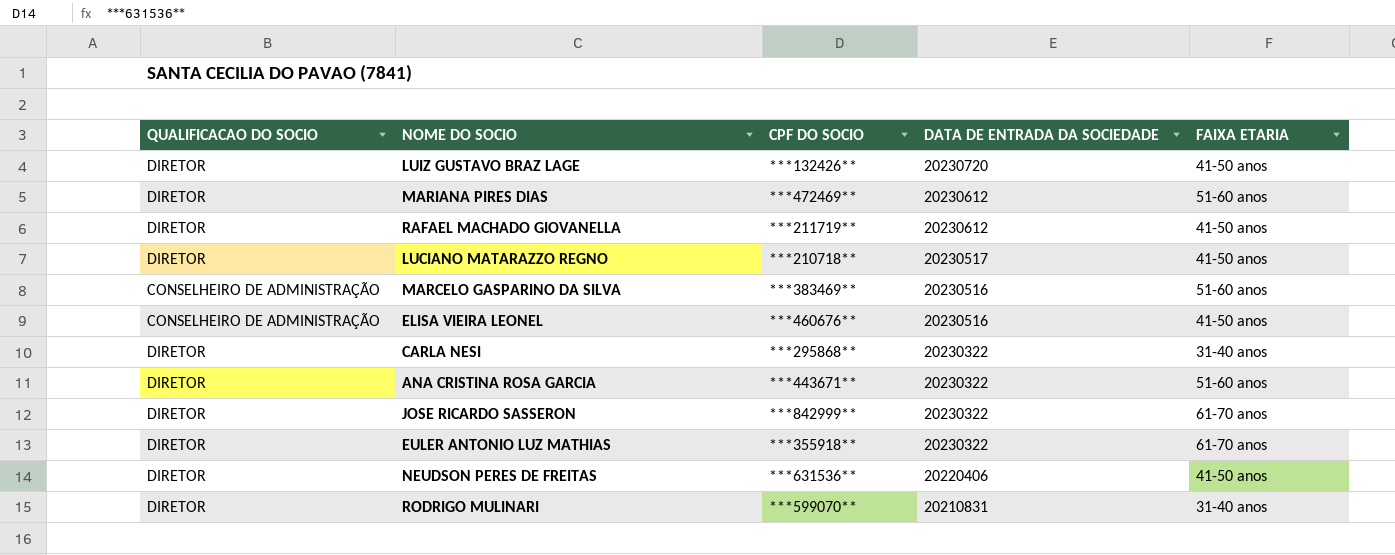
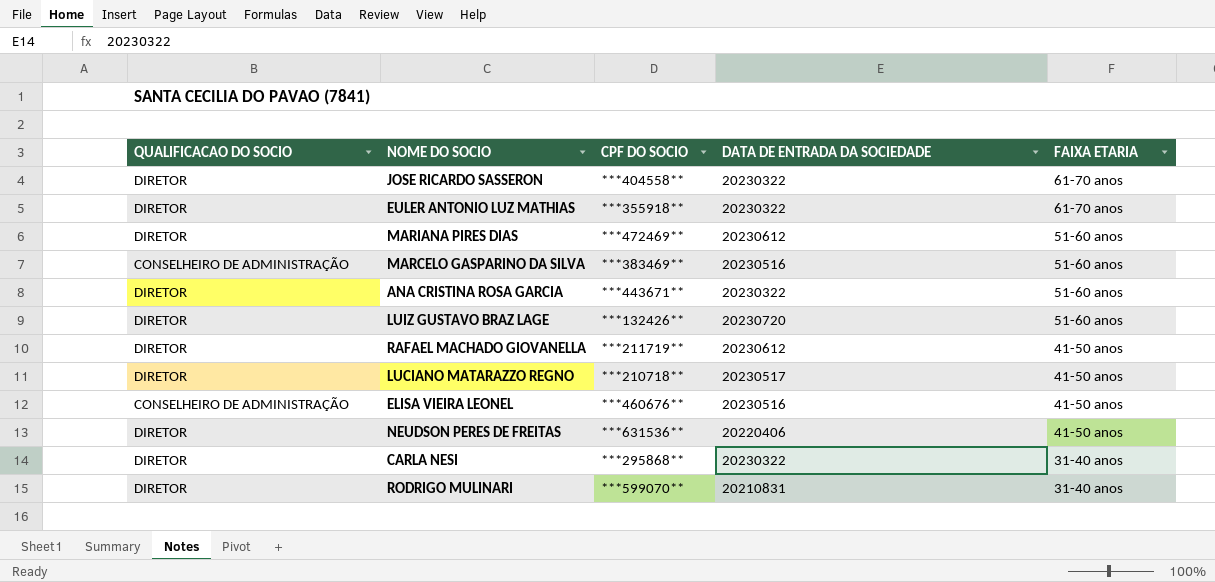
row order: DATA DE ENTRADA DA SOCIEDADE descending -> FAIXA ETARIA descending
JOSE RICARDO SASSERON | CPF DO SOCIO: ***842999** -> ***404558**
LUIZ GUSTAVO BRAZ LAGE | FAIXA ETARIA: 41-50 anos -> 51-60 anos

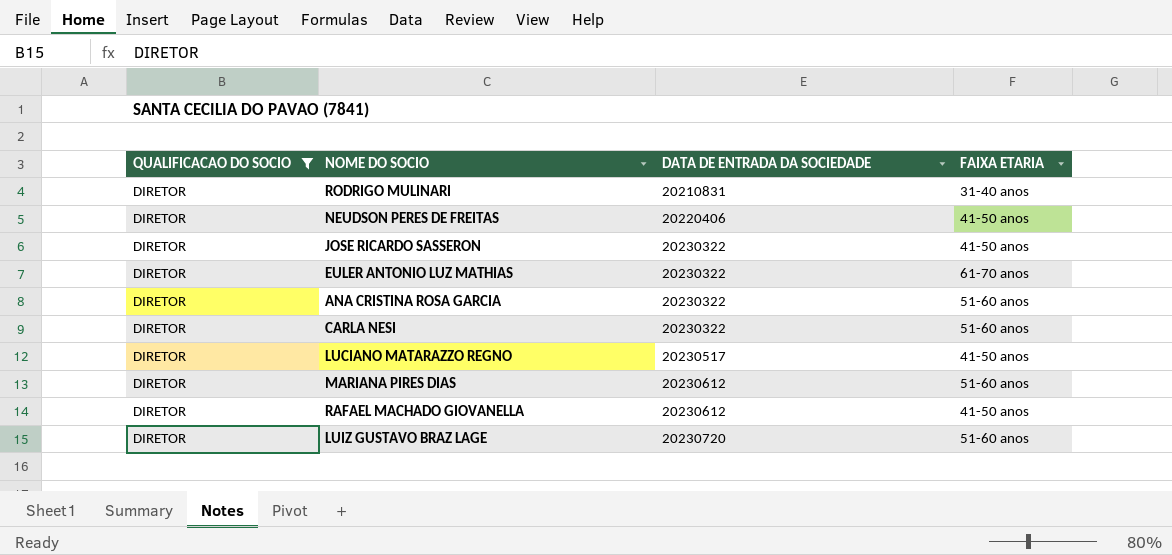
filter: none -> QUALIFICACAO DO SOCIO = DIRETOR
row order: FAIXA ETARIA descending -> DATA DE ENTRADA DA SOCIEDADE ascending
column CPF DO SOCIO | position: 3 -> none
JOSE RICARDO SASSERON | FAIXA ETARIA: 61-70 anos -> 41-50 anos
CARLA NESI | FAIXA ETARIA: 31-40 anos -> 51-60 anos

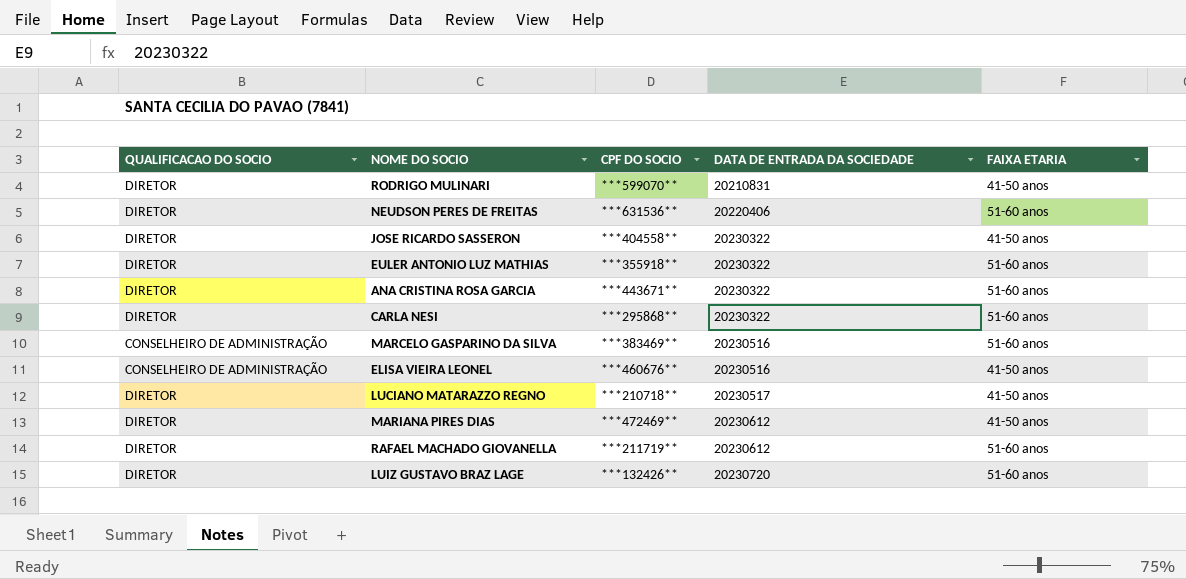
filter: QUALIFICACAO DO SOCIO = DIRETOR -> none
column CPF DO SOCIO | position: none -> 3
RODRIGO MULINARI | FAIXA ETARIA: 31-40 anos -> 41-50 anos
NEUDSON PERES DE FREITAS | FAIXA ETARIA: 41-50 anos -> 51-60 anos
EULER ANTONIO LUZ MATHIAS | FAIXA ETARIA: 61-70 anos -> 51-60 anos
MARIANA PIRES DIAS | FAIXA ETARIA: 51-60 anos -> 41-50 anos
RAFAEL MACHADO GIOVANELLA | FAIXA ETARIA: 41-50 anos -> 51-60 anos

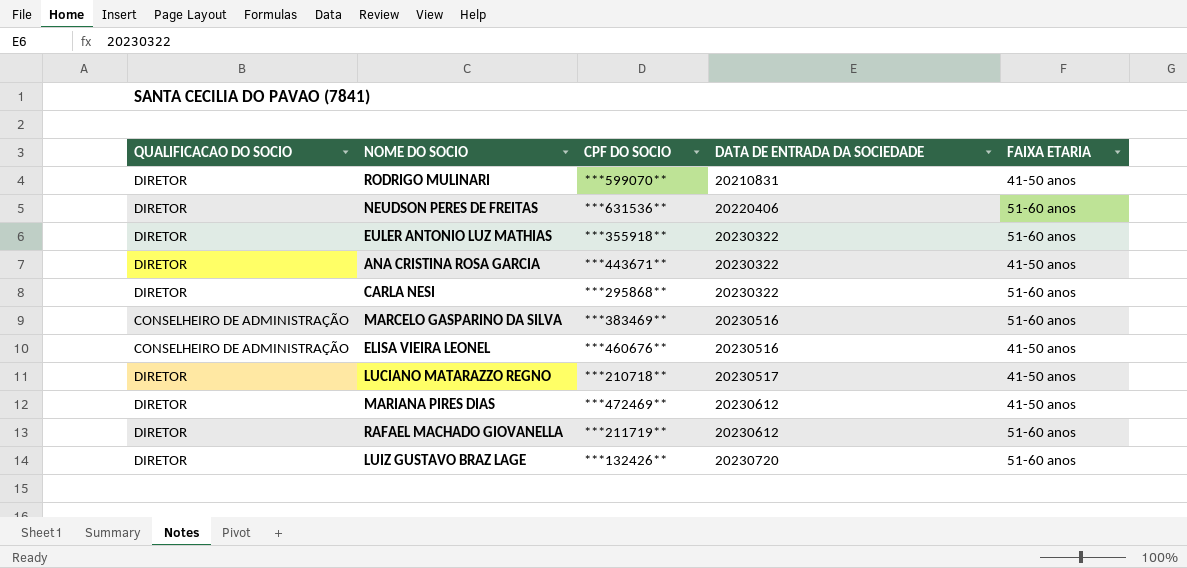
row JOSE RICARDO SASSERON: DIRETOR | ***404558** | 20230322 | 41-50 anos -> none
ANA CRISTINA ROSA GARCIA | FAIXA ETARIA: 51-60 anos -> 41-50 anos

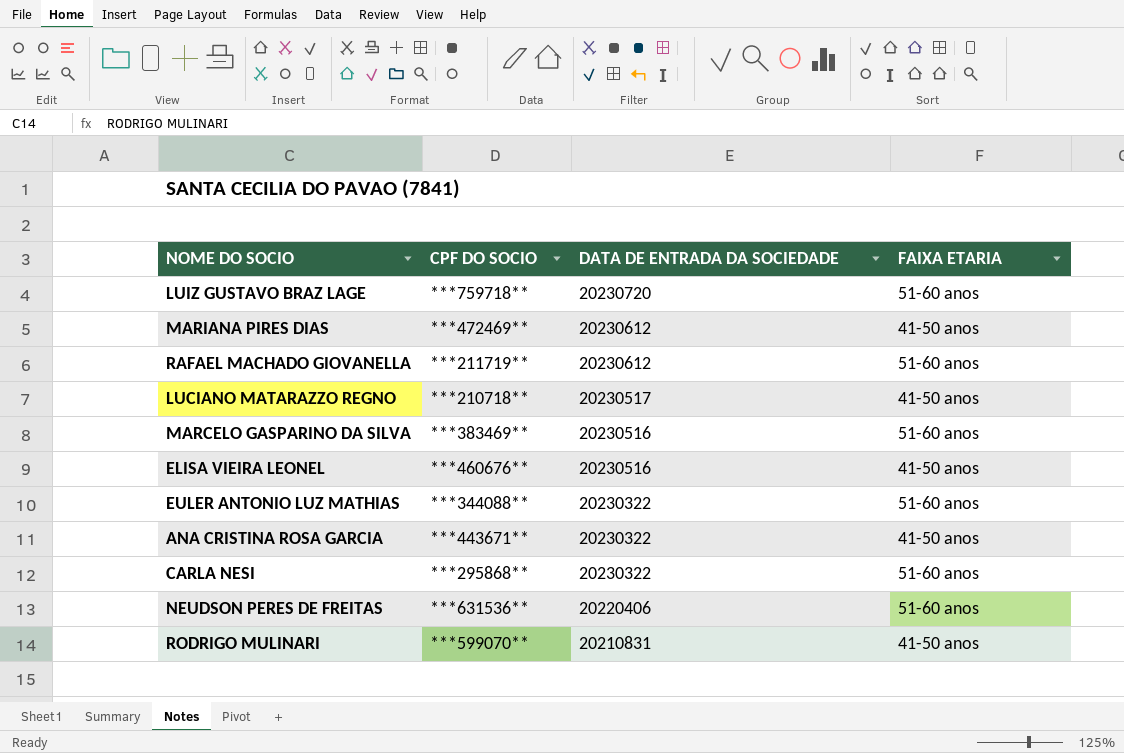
row order: DATA DE ENTRADA DA SOCIEDADE ascending -> DATA DE ENTRADA DA SOCIEDADE descending
column QUALIFICACAO DO SOCIO | position: 1 -> none
LUIZ GUSTAVO BRAZ LAGE | CPF DO SOCIO: ***132426** -> ***759718**
EULER ANTONIO LUZ MATHIAS | CPF DO SOCIO: ***355918** -> ***344088**

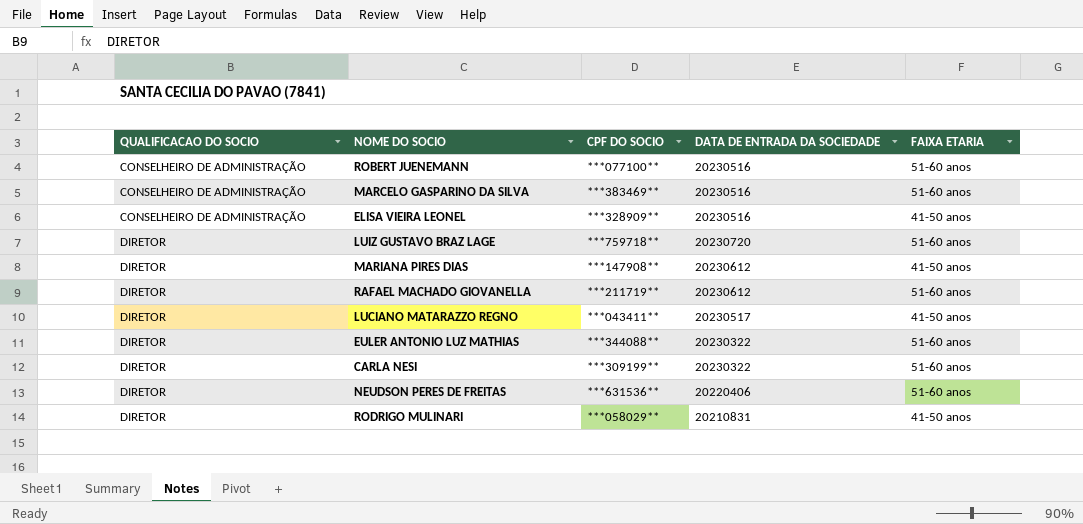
row order: DATA DE ENTRADA DA SOCIEDADE descending -> QUALIFICACAO DO SOCIO ascending
column QUALIFICACAO DO SOCIO | position: none -> 1
row ANA CRISTINA ROSA GARCIA: ***443671** | 20230322 | 41-50 anos -> none
row ROBERT JUENEMANN: none -> CONSELHEIRO DE ADMINISTRAÇÃO | ***077100** | 20230516 | 51-60 anos
ELISA VIEIRA LEONEL | CPF DO SOCIO: ***460676** -> ***328909**
MARIANA PIRES DIAS | CPF DO SOCIO: ***472469** -> ***147908**
LUCIANO MATARAZZO REGNO | CPF DO SOCIO: ***210718** -> ***043411**
CARLA NESI | CPF DO SOCIO: ***295868** -> ***309199**
RODRIGO MULINARI | CPF DO SOCIO: ***599070** -> ***058029**

